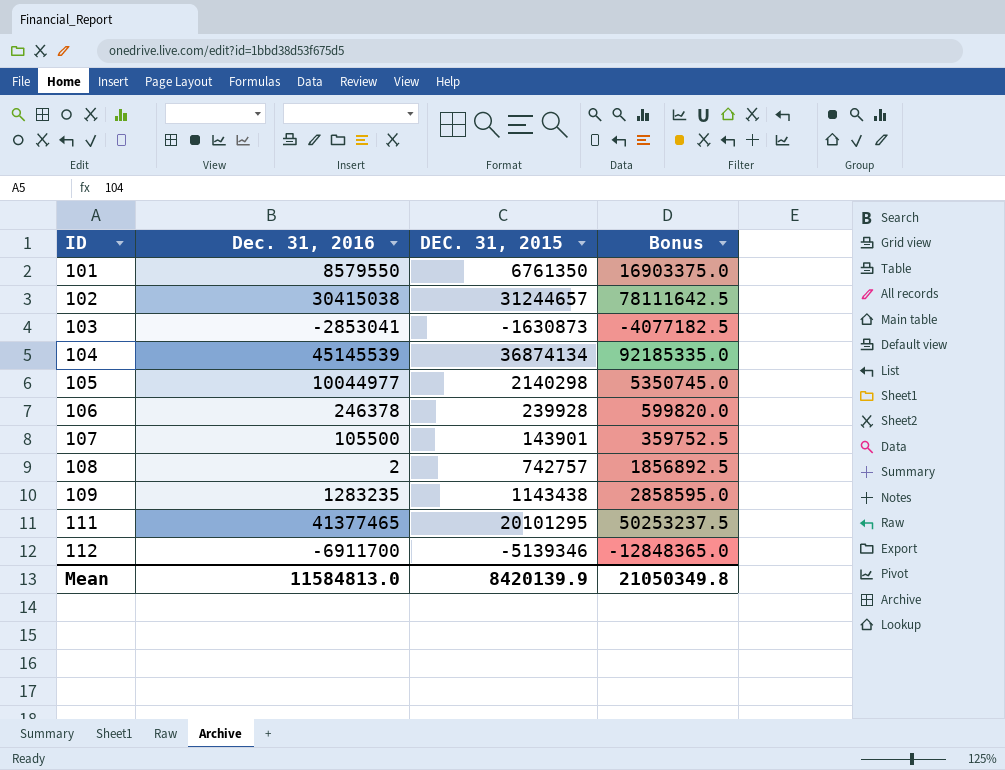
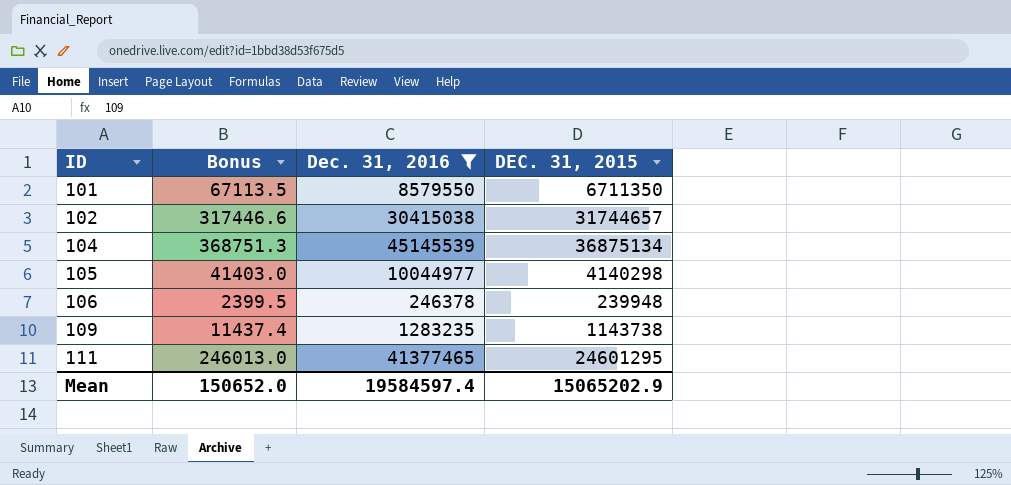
filter: none -> Dec. 31, 2016 >= 246378
column Bonus | formula: [DEC. 31, 2015] * 2.5 -> [DEC. 31, 2015] * 0.01
column Bonus | position: 4 -> 2
101 | DEC. 31, 2015: 6761350 -> 6711350
102 | DEC. 31, 2015: 31244657 -> 31744657
104 | DEC. 31, 2015: 36874134 -> 36875134
105 | DEC. 31, 2015: 2140298 -> 4140298
106 | DEC. 31, 2015: 239928 -> 239948
109 | DEC. 31, 2015: 1143438 -> 1143738
111 | DEC. 31, 2015: 20101295 -> 24601295
Mean | Bonus: 21050349.8 -> 150652.0
Mean | Dec. 31, 2016: 11584813.0 -> 19584597.4
Mean | DEC. 31, 2015: 8420139.9 -> 15065202.9

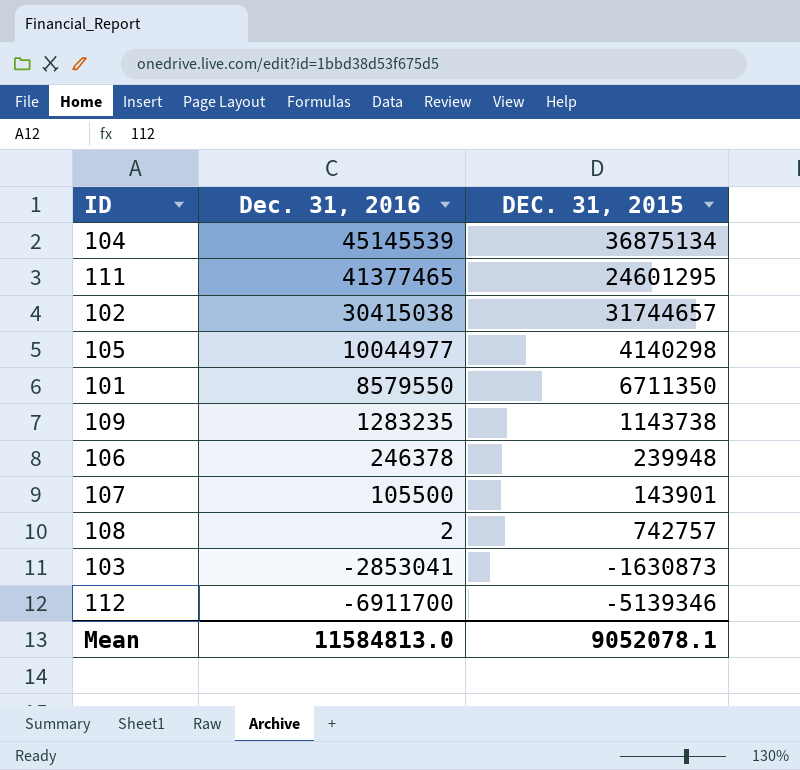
filter: Dec. 31, 2016 >= 246378 -> none
row order: ID ascending -> Dec. 31, 2016 descending
column Bonus | formula: [DEC. 31, 2015] * 0.01 -> none
Mean | Dec. 31, 2016: 19584597.4 -> 11584813.0
Mean | DEC. 31, 2015: 15065202.9 -> 9052078.1

